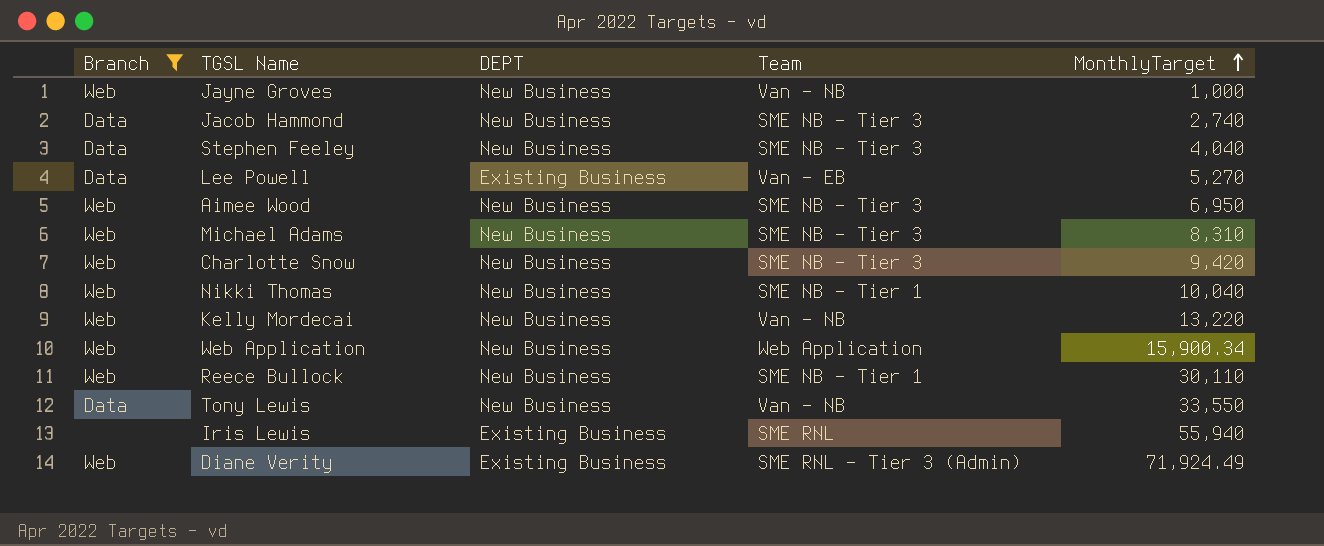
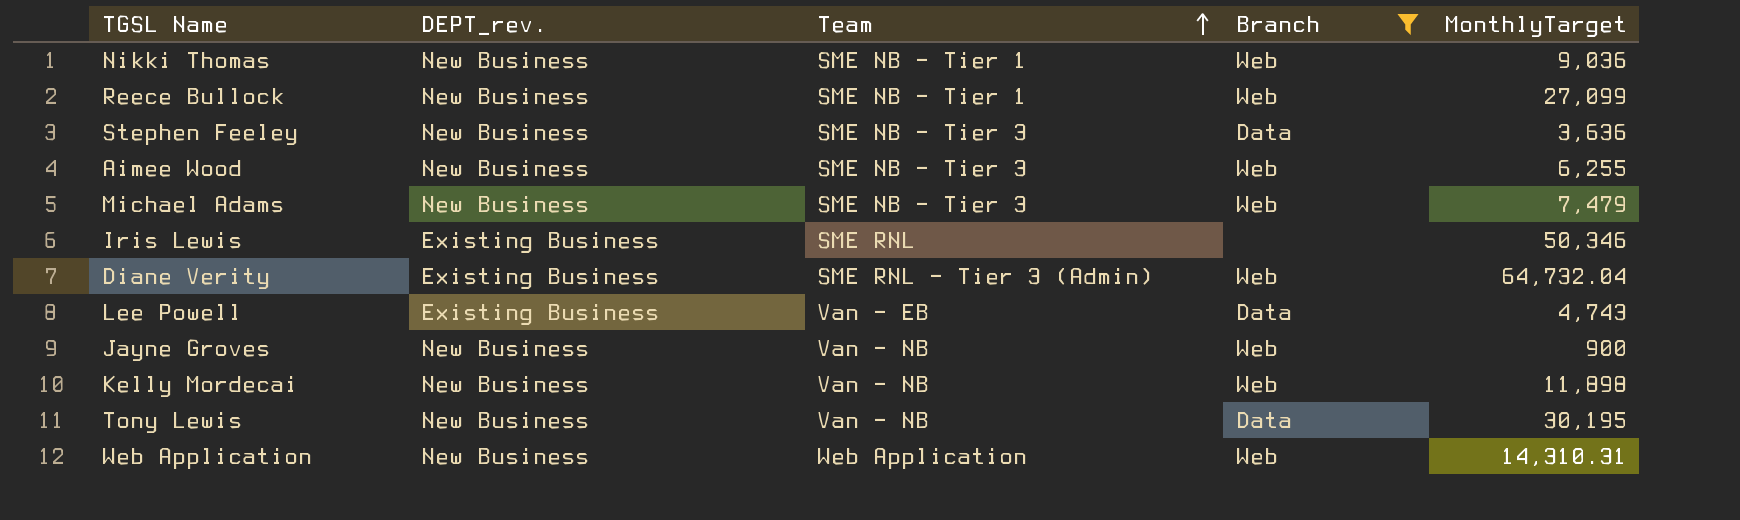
row order: MonthlyTarget ascending -> Team ascending
column name: DEPT -> DEPT_rev.
column Branch | position: 1 -> 4
row Jacob Hammond: Data | New Business | SME NB - Tier 3 | 2,740 -> none
row Charlotte Snow: Web | New Business | SME NB - Tier 3 | 9,420 -> none
Nikki Thomas | MonthlyTarget: 10,040 -> 9,036
Reece Bullock | MonthlyTarget: 30,110 -> 27,099
Stephen Feeley | MonthlyTarget: 4,040 -> 3,636
Aimee Wood | MonthlyTarget: 6,950 -> 6,255
Michael Adams | MonthlyTarget: 8,310 -> 7,479
Iris Lewis | MonthlyTarget: 55,940 -> 50,346
Diane Verity | MonthlyTarget: 71,924.49 -> 64,732.04
Lee Powell | MonthlyTarget: 5,270 -> 4,743
Jayne Groves | MonthlyTarget: 1,000 -> 900
Kelly Mordecai | MonthlyTarget: 13,220 -> 11,898
Tony Lewis | MonthlyTarget: 33,550 -> 30,195
Web Application | MonthlyTarget: 15,900.34 -> 14,310.31

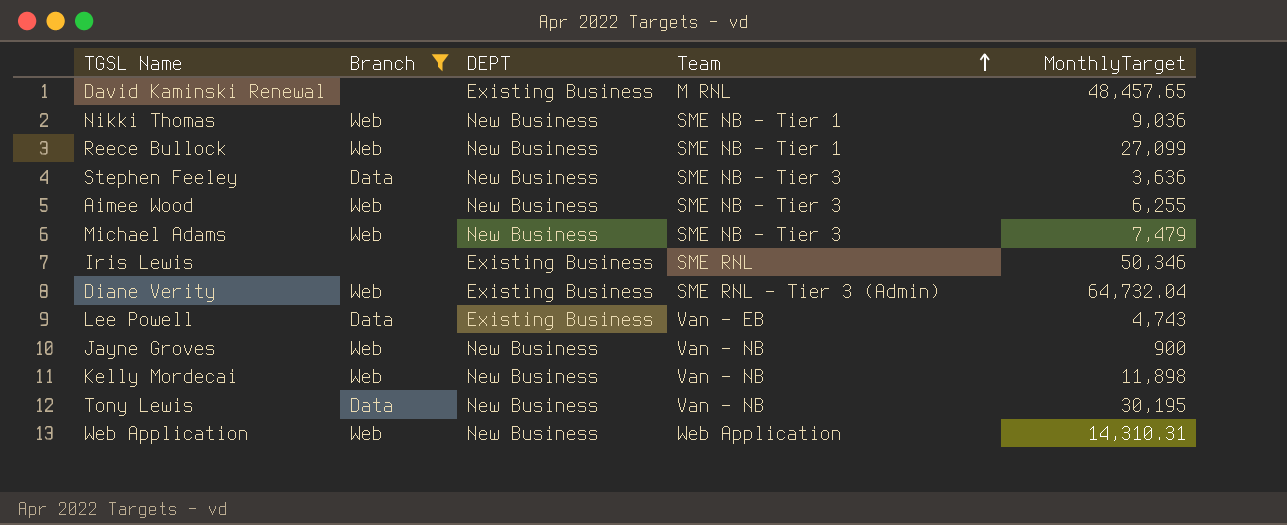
column Branch | position: 4 -> 2
column name: DEPT_rev. -> DEPT
row David Kaminski Renewal: none -> none | Existing Business | M RNL | 48,457.65

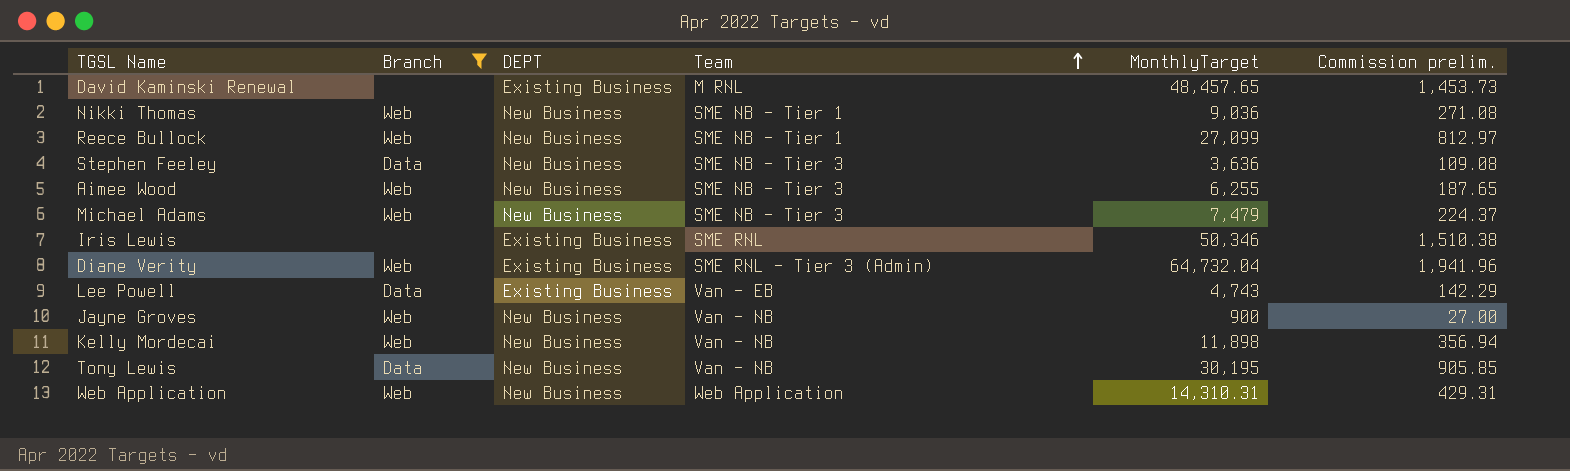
column Commission prelim. | formula: none -> [MonthlyTarget] * 0.03

